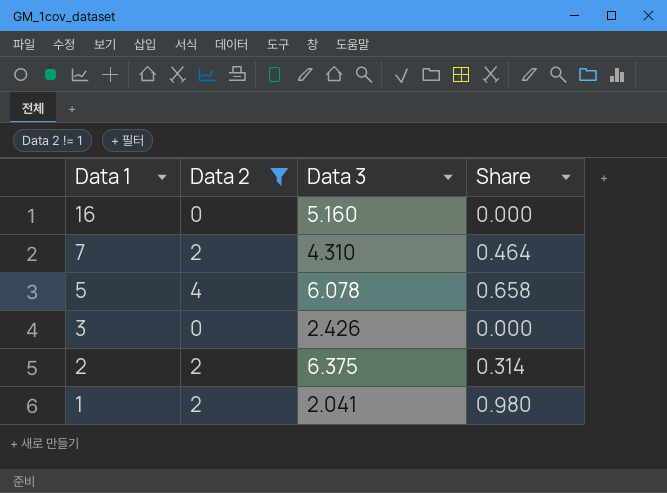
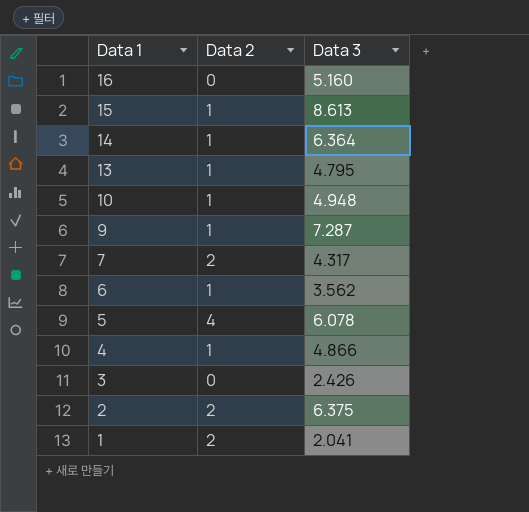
filter: Data 2 != 1 -> none
column Share | formula: [Data 2] / [Data 3] -> none
7 | Data 3: 4.310 -> 4.317

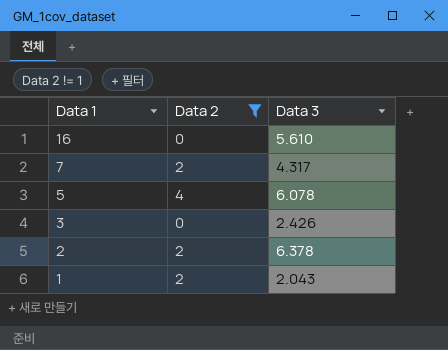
filter: none -> Data 2 != 1
16 | Data 3: 5.160 -> 5.610
2 | Data 3: 6.375 -> 6.378
1 | Data 3: 2.041 -> 2.043

